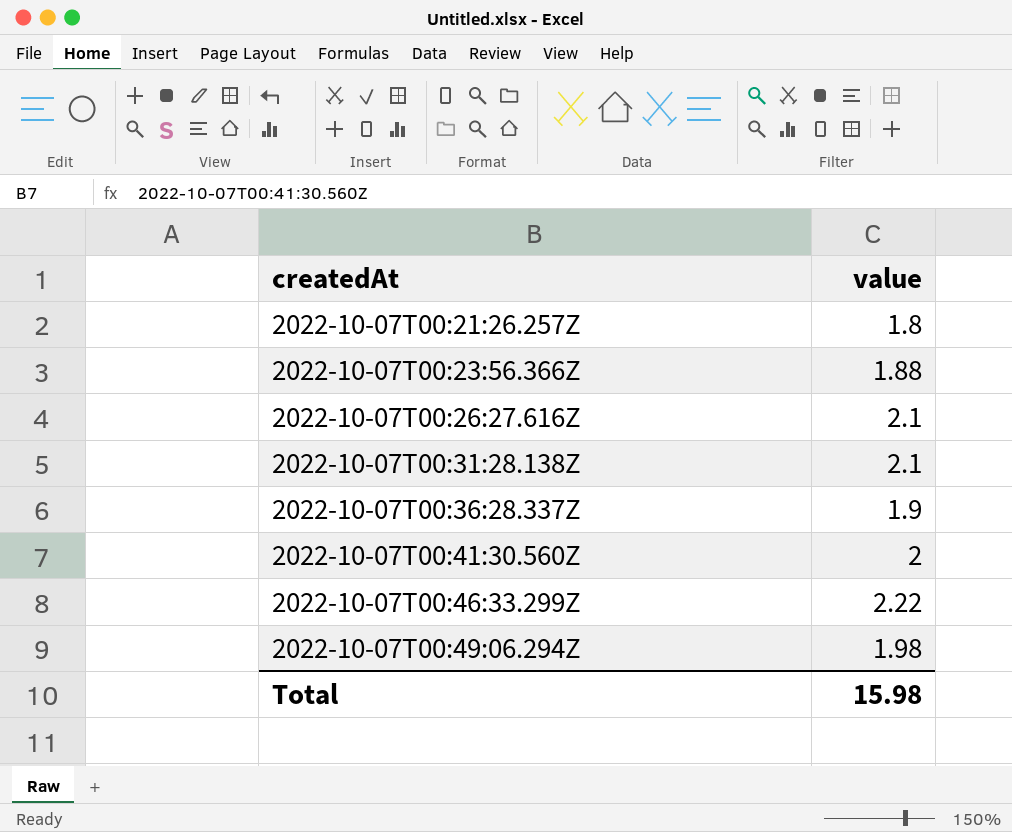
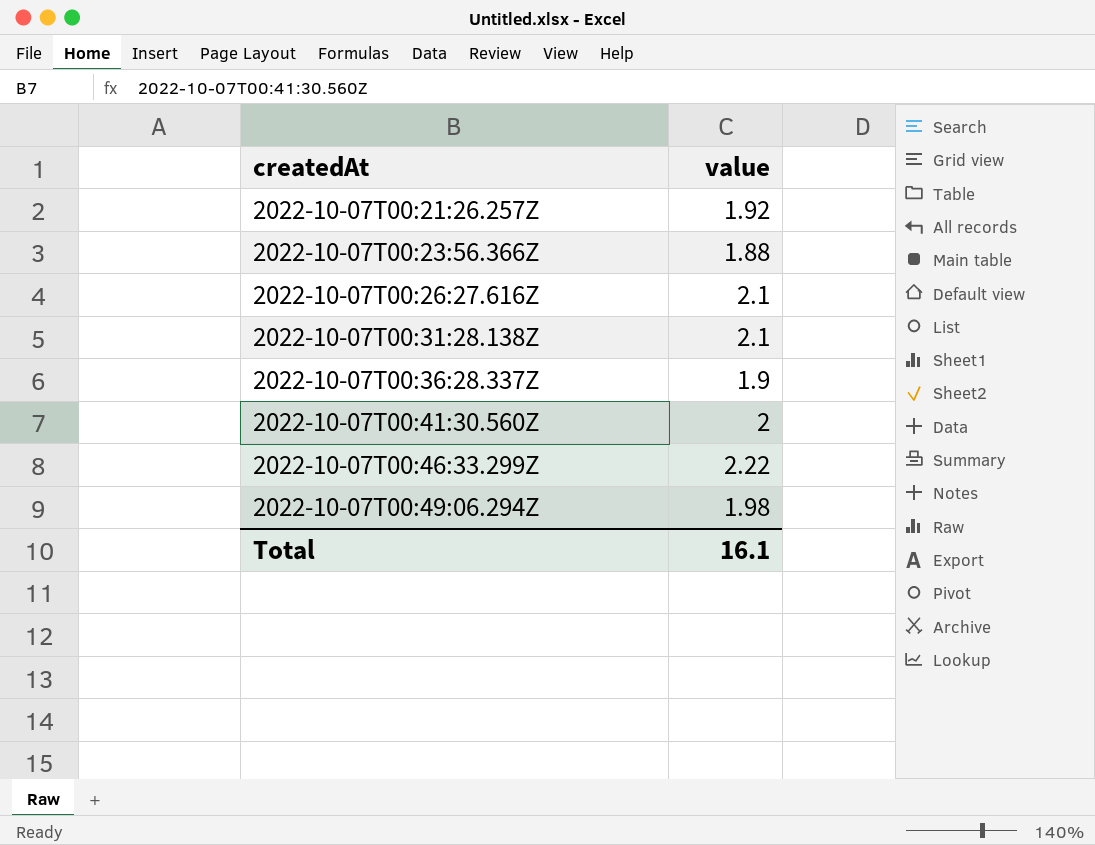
2022-10-07T00:21:26.257Z | value: 1.8 -> 1.92
Total | value: 15.98 -> 16.1

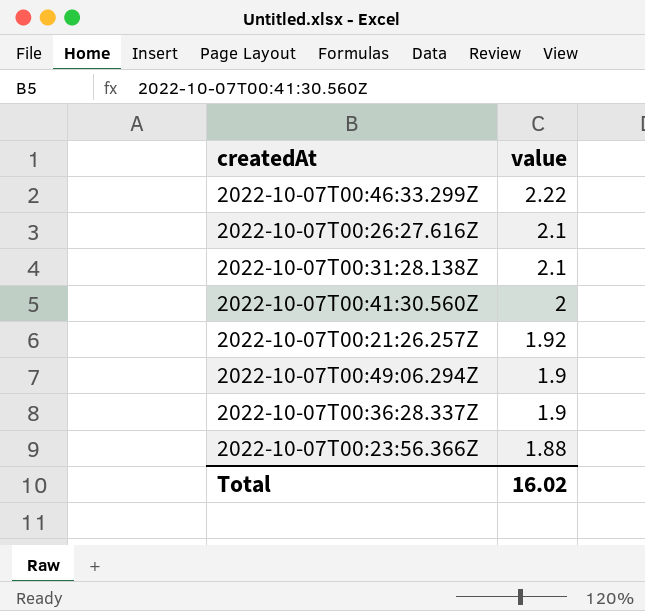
row order: createdAt ascending -> value descending
2022-10-07T00:49:06.294Z | value: 1.98 -> 1.9
Total | value: 16.1 -> 16.02

